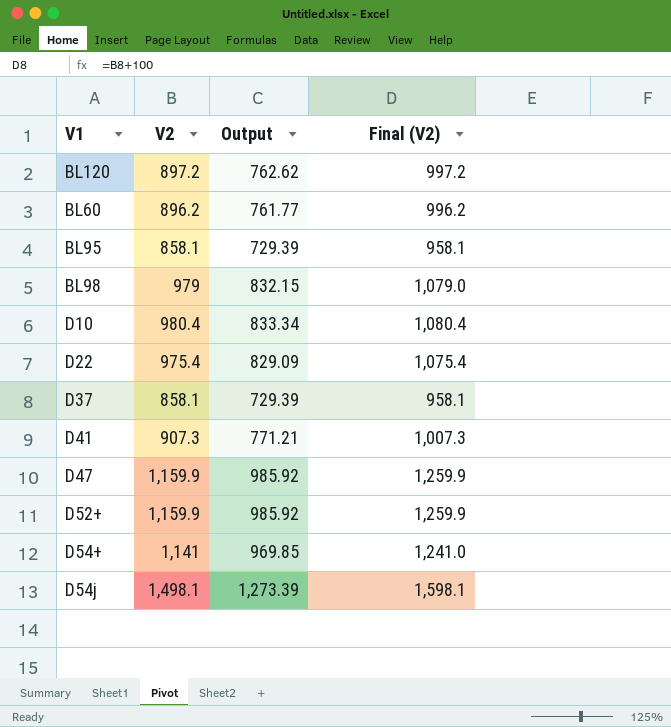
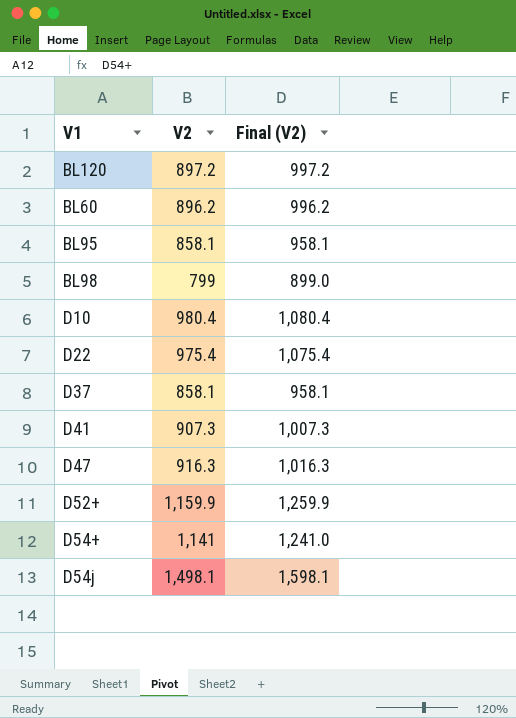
column Output | formula: [V2] * 0.85 -> none
BL98 | V2: 979 -> 799
BL98 | Final (V2): 1,079.0 -> 899.0
D47 | V2: 1,159.9 -> 916.3
D47 | Final (V2): 1,259.9 -> 1,016.3

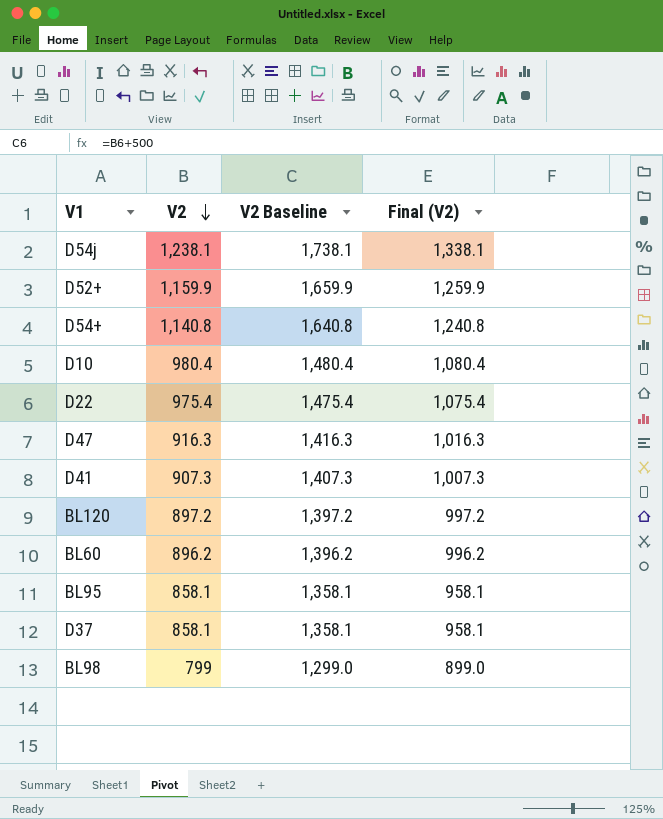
row order: none -> V2 descending
column V2 Baseline | formula: none -> [V2] + 500
D54j | V2: 1,498.1 -> 1,238.1
D54j | Final (V2): 1,598.1 -> 1,338.1
D54+ | V2: 1,141 -> 1,140.8
D54+ | Final (V2): 1,241.0 -> 1,240.8

